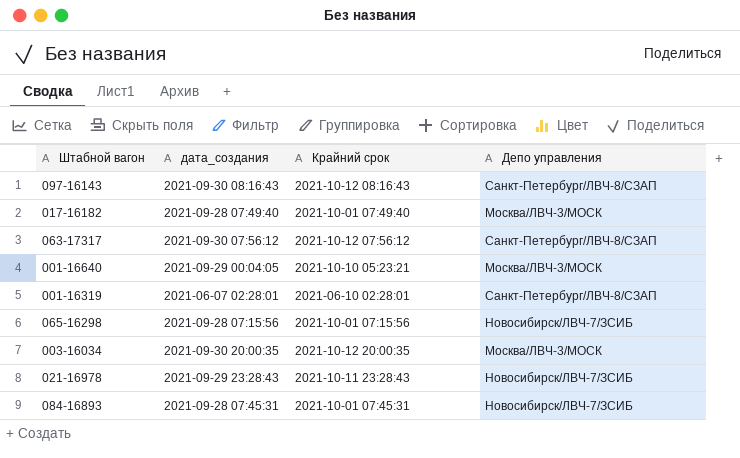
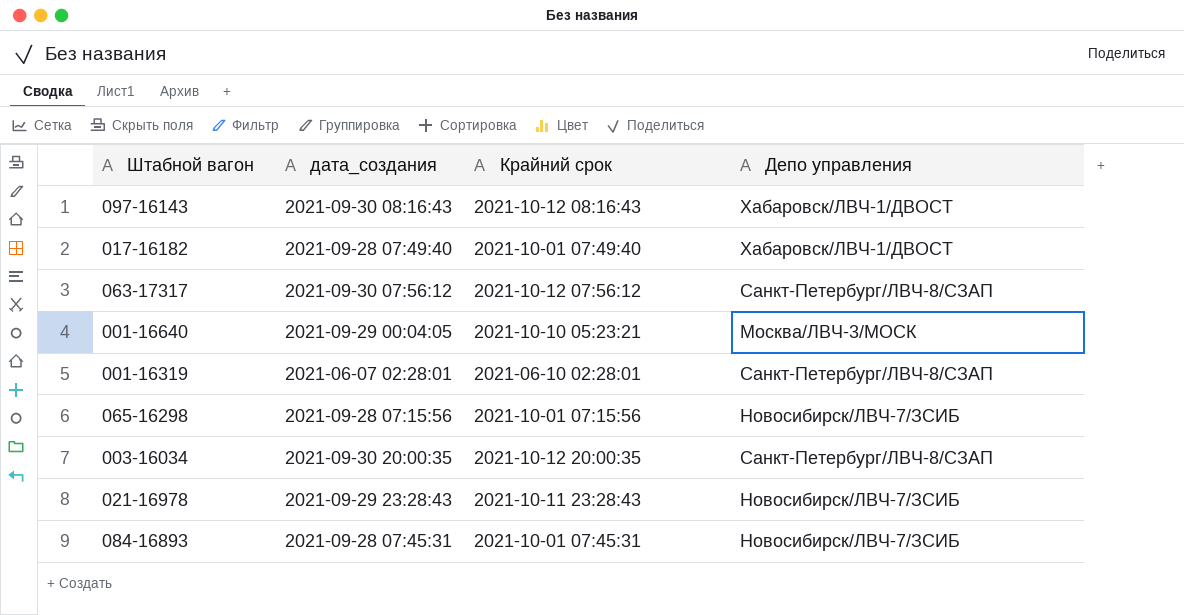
097-16143 | Депо управления: Санкт-Петербург/ЛВЧ-8/СЗАП -> Хабаровск/ЛВЧ-1/ДВОСТ
017-16182 | Депо управления: Москва/ЛВЧ-3/МОСК -> Хабаровск/ЛВЧ-1/ДВОСТ
003-16034 | Депо управления: Москва/ЛВЧ-3/МОСК -> Санкт-Петербург/ЛВЧ-8/СЗАП

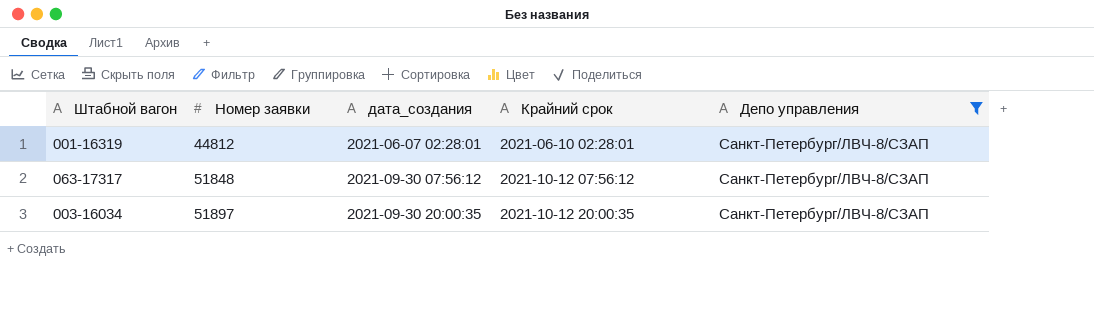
filter: none -> Депо управления = Санкт-Петербург/ЛВЧ-8/СЗАП
row order: none -> Номер заявки ascending
column Номер заявки | position: none -> 2

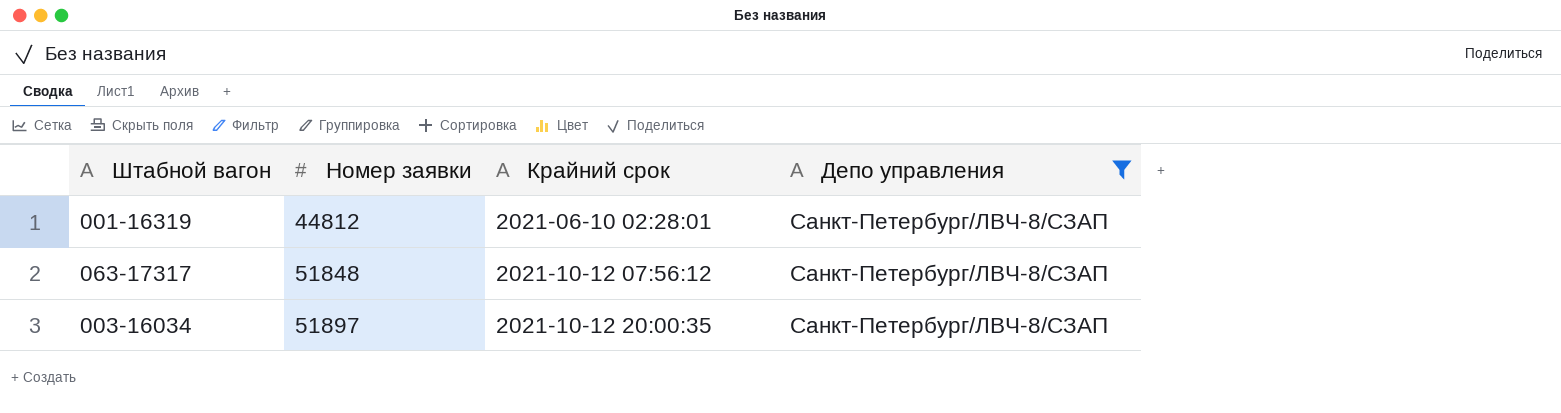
column дата_создания | position: 3 -> none

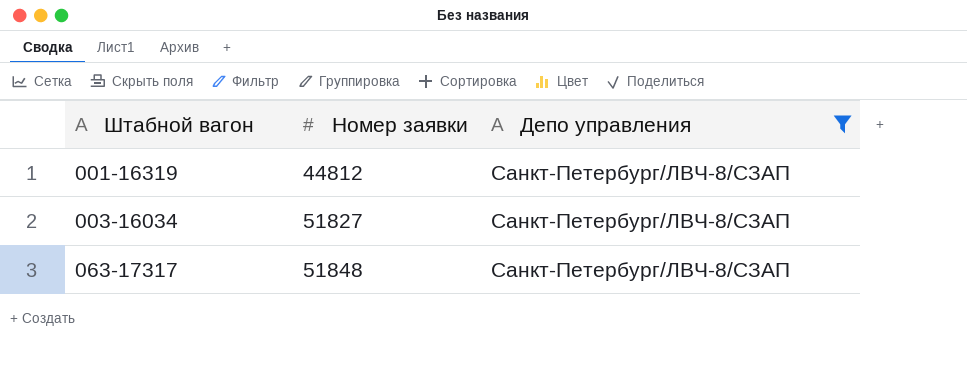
row order: Номер заявки ascending -> Штабной вагон ascending
column Крайний срок | position: 3 -> none
003-16034 | Номер заявки: 51897 -> 51827

